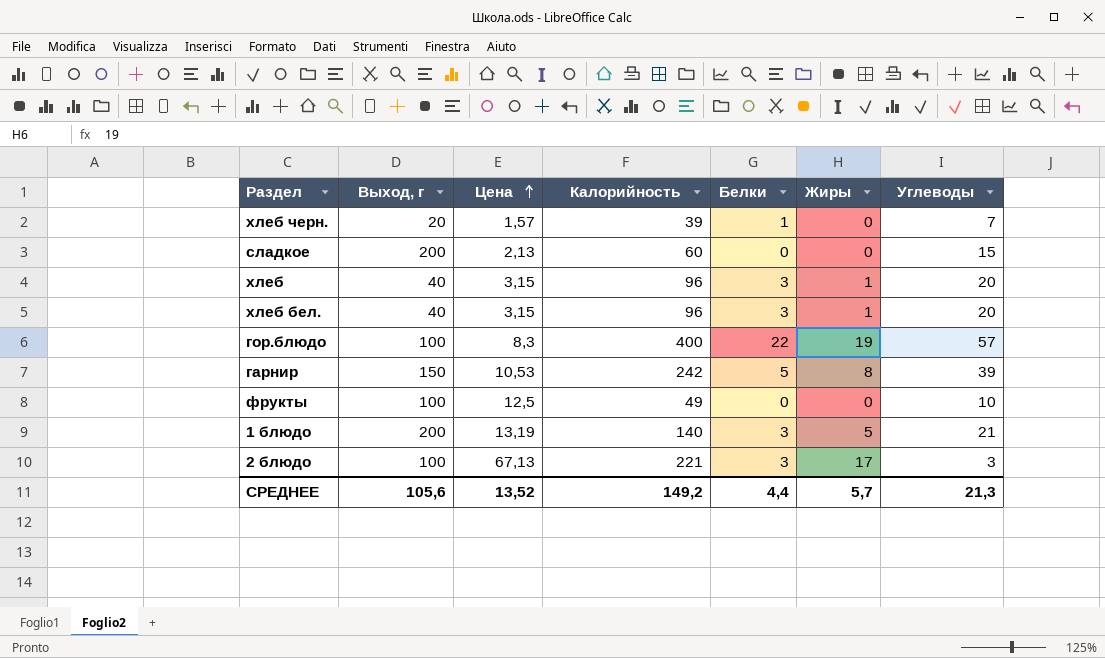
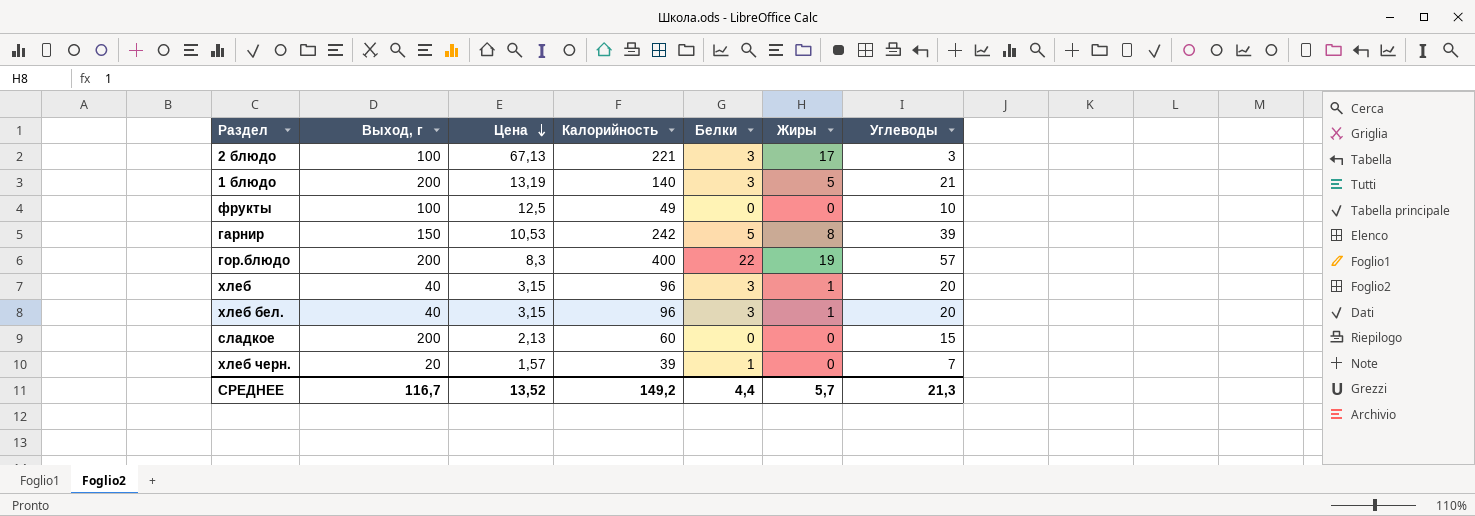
row order: Цена ascending -> Цена descending
гор.блюдо | Выход, г: 100 -> 200
СРЕДНЕЕ | Выход, г: 105,6 -> 116,7

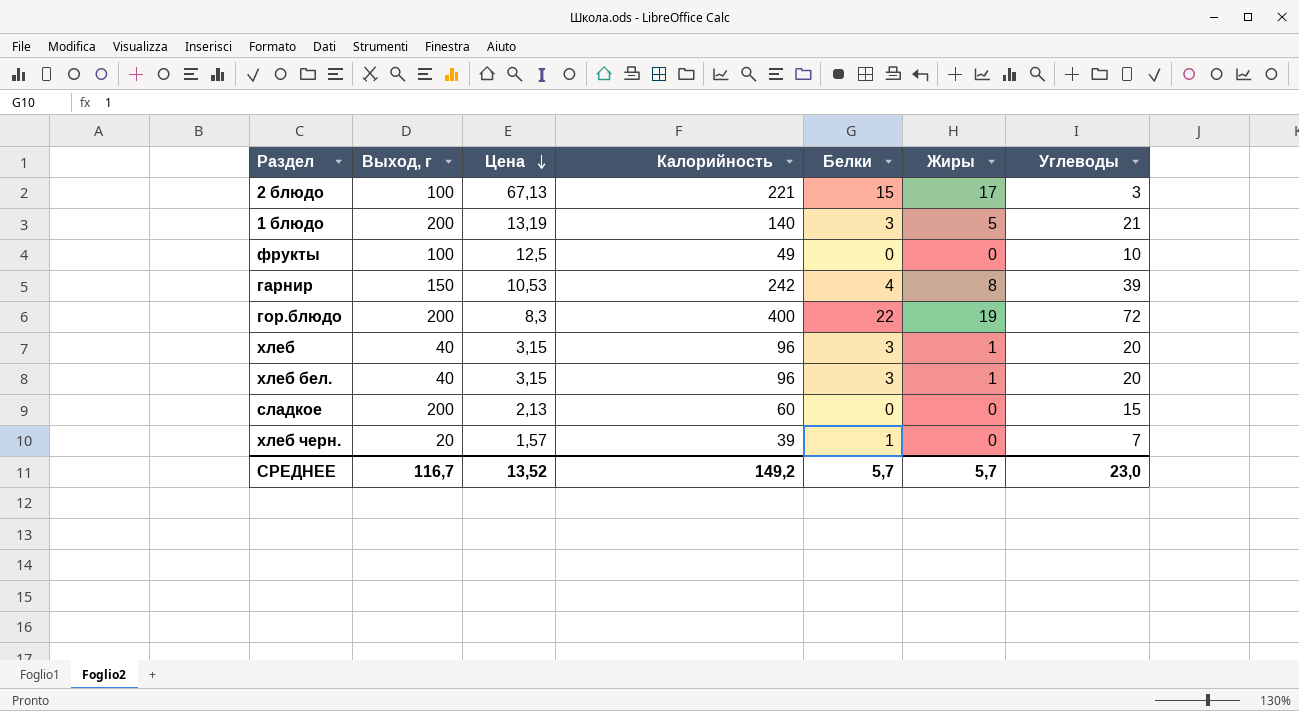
2 блюдо | Белки: 3 -> 15
гарнир | Белки: 5 -> 4
гор.блюдо | Углеводы: 57 -> 72
СРЕДНЕЕ | Белки: 4,4 -> 5,7
СРЕДНЕЕ | Углеводы: 21,3 -> 23,0

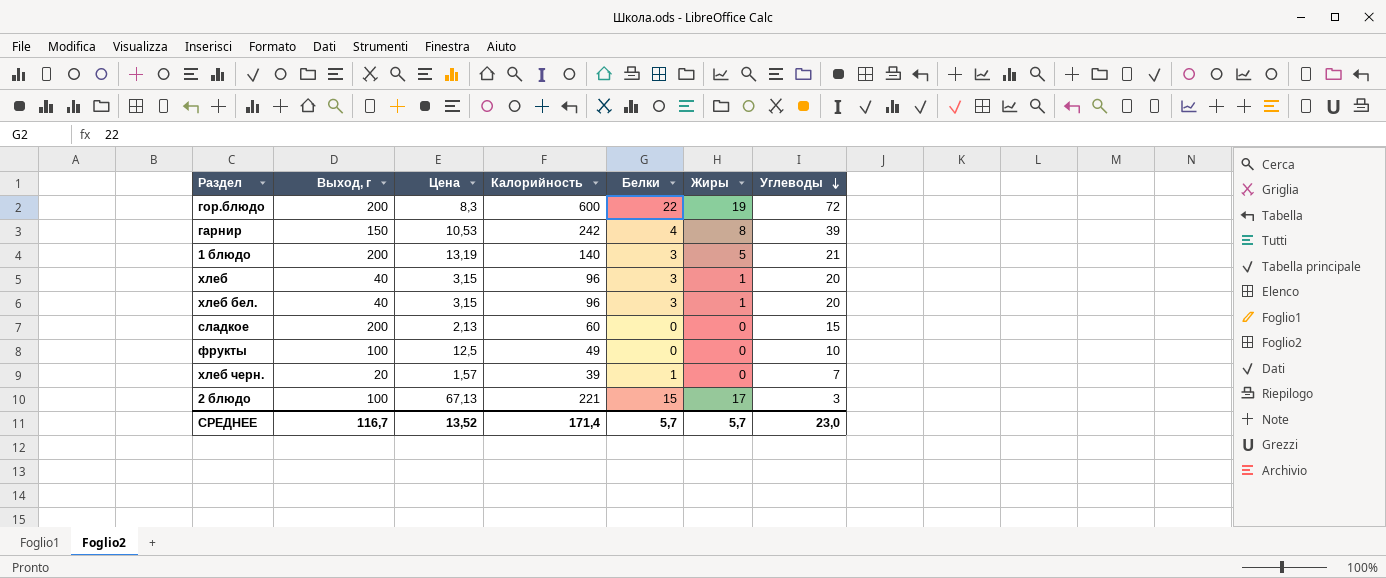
row order: Цена descending -> Углеводы descending
гор.блюдо | Калорийность: 400 -> 600
СРЕДНЕЕ | Калорийность: 149,2 -> 171,4

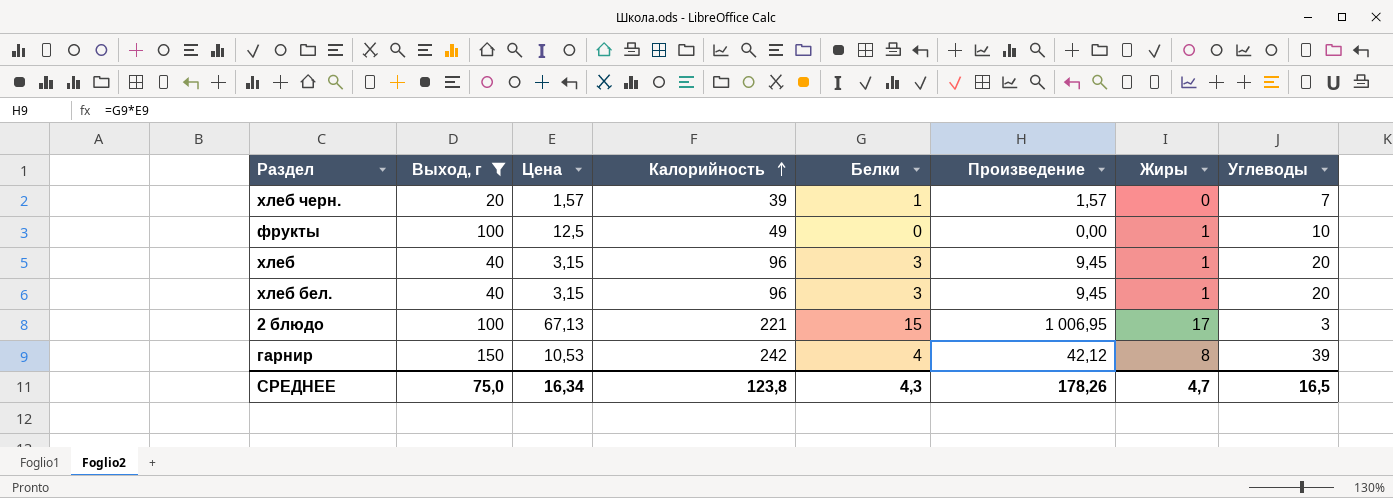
filter: none -> Выход, г != 200
row order: Углеводы descending -> Калорийность ascending
column Произведение | formula: none -> [Цена] * [Белки]
фрукты | Жиры: 0 -> 1
СРЕДНЕЕ | Выход, г: 116,7 -> 75,0
СРЕДНЕЕ | Цена: 13,52 -> 16,34
СРЕДНЕЕ | Калорийность: 171,4 -> 123,8
СРЕДНЕЕ | Белки: 5,7 -> 4,3
СРЕДНЕЕ | Жиры: 5,7 -> 4,7
СРЕДНЕЕ | Углеводы: 23,0 -> 16,5

